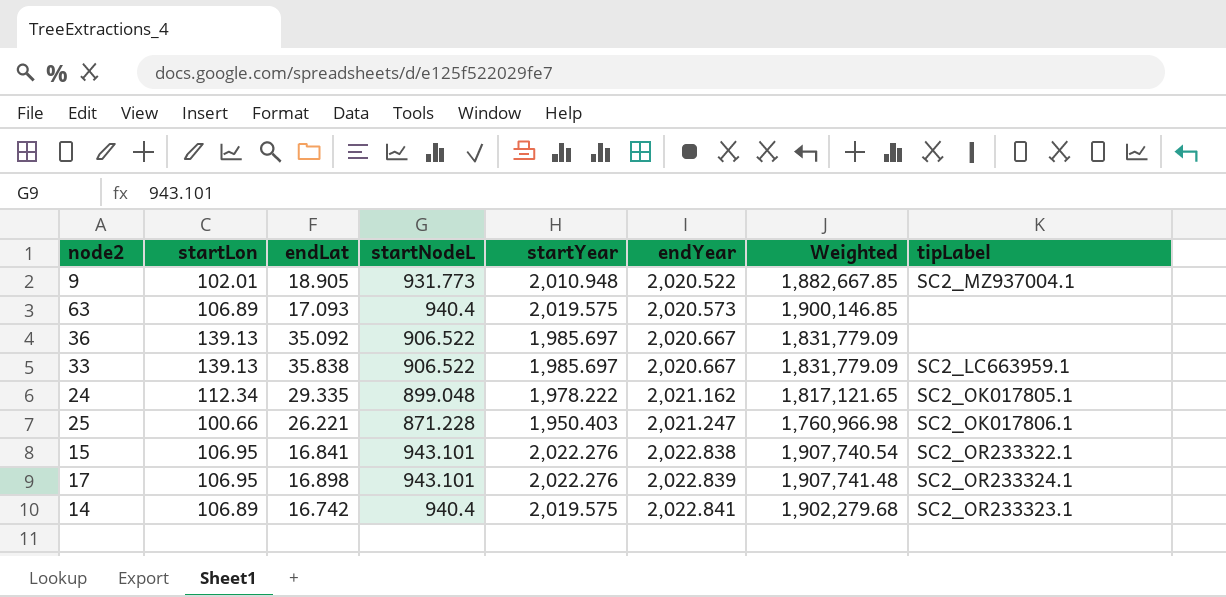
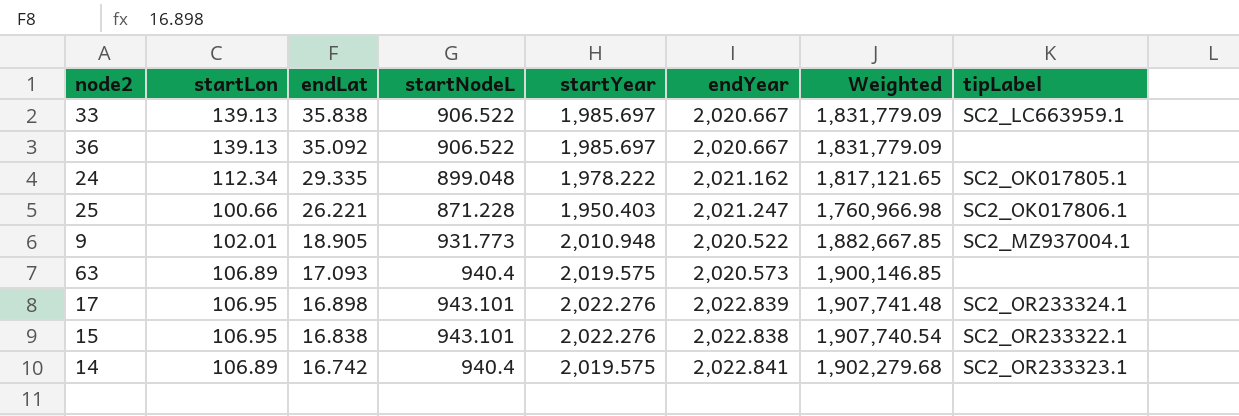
row order: endYear ascending -> endLat descending
15 | endLat: 16.841 -> 16.838

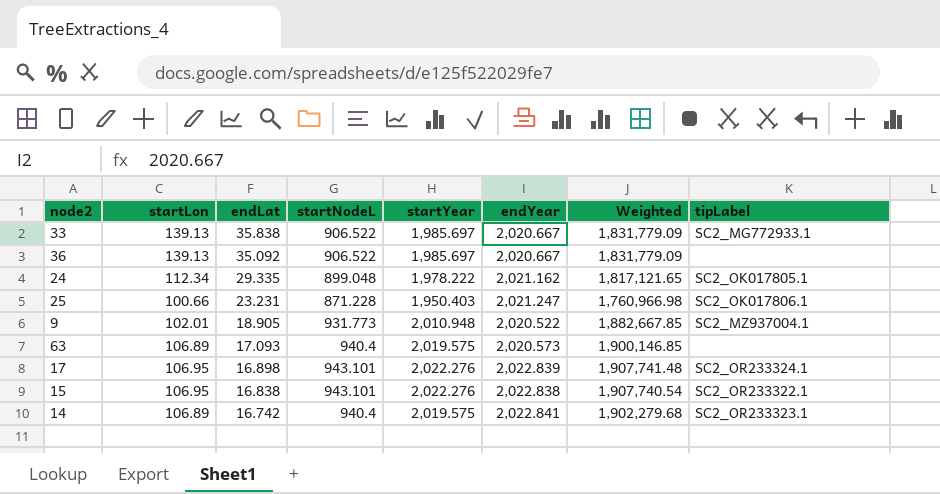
33 | tipLabel: SC2_LC663959.1 -> SC2_MG772933.1
25 | endLat: 26.221 -> 23.231

